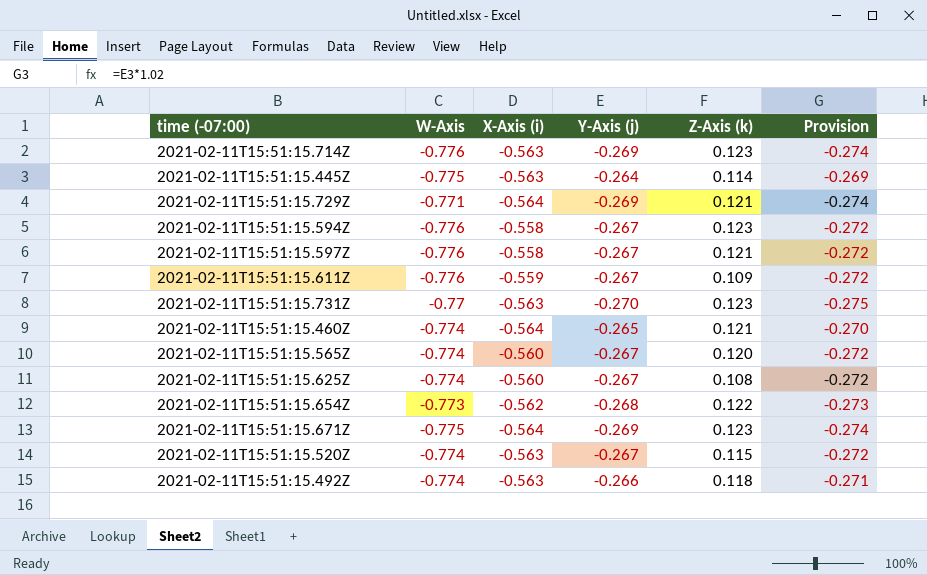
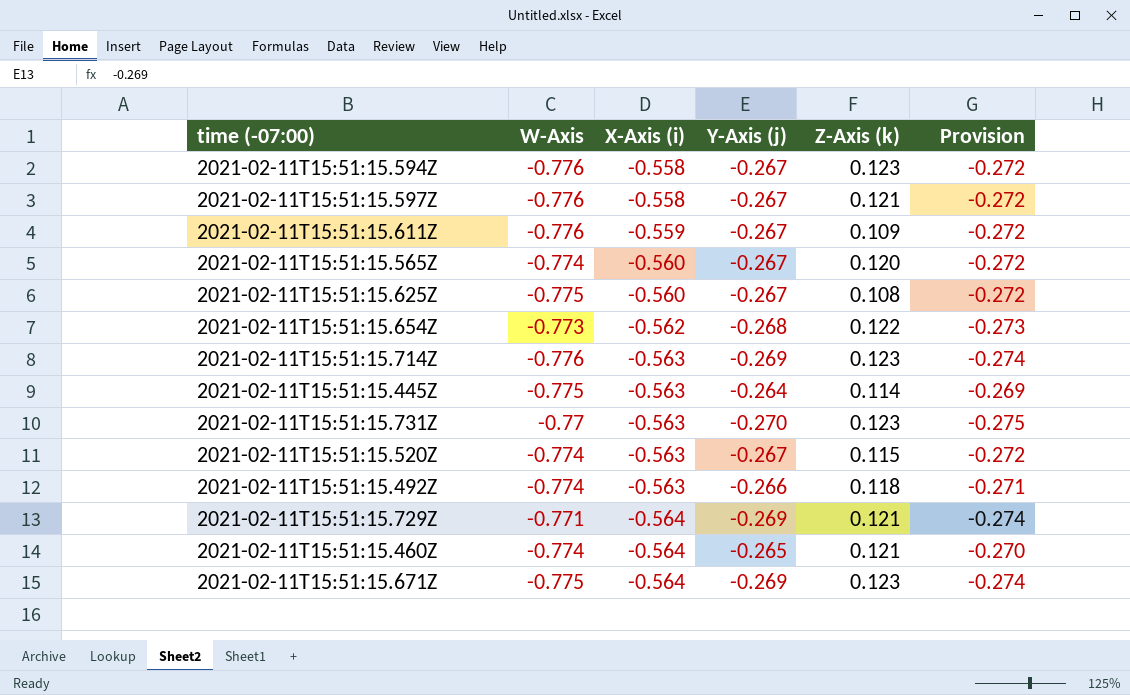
row order: none -> X-Axis (i) descending
2021-02-11T15:51:15.625Z | W-Axis: -0.774 -> -0.775

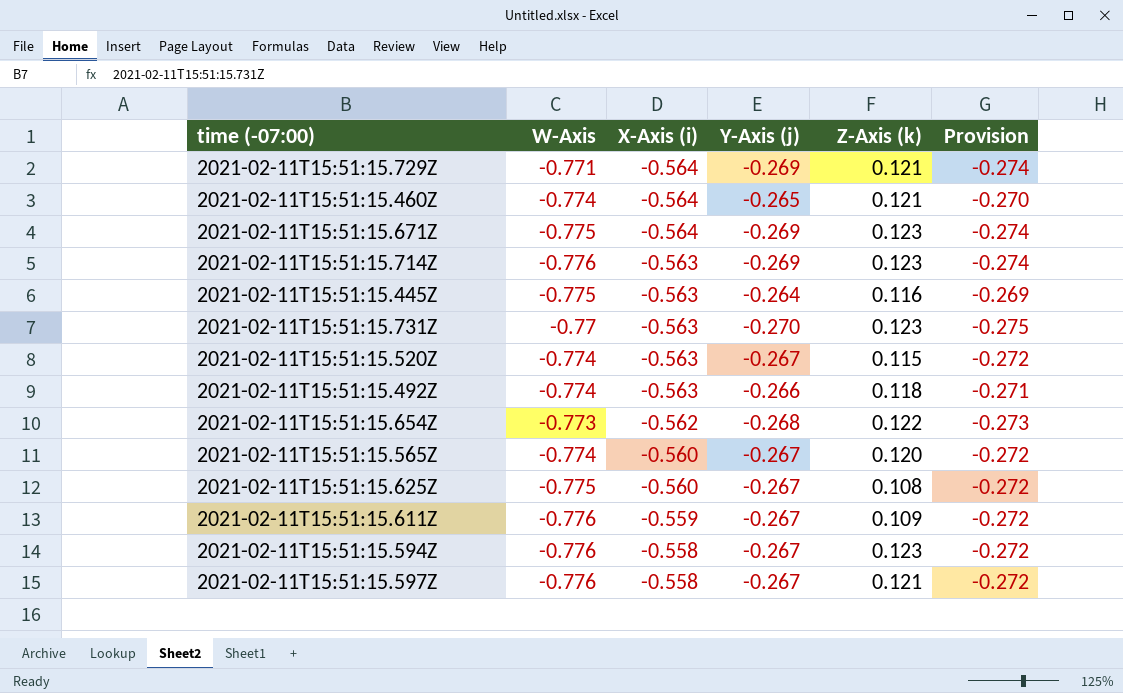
row order: X-Axis (i) descending -> X-Axis (i) ascending
2021-02-11T15:51:15.445Z | Z-Axis (k): 0.114 -> 0.116

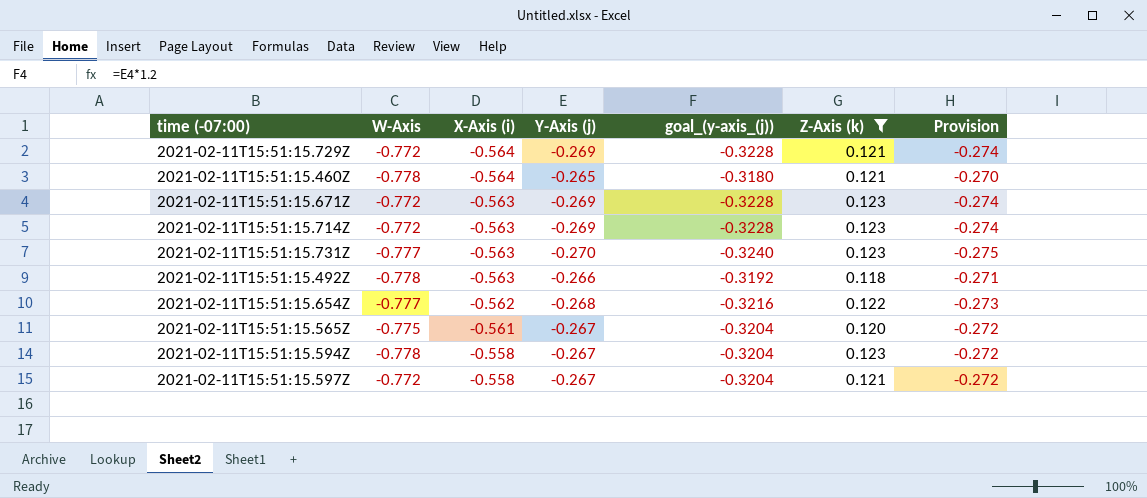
filter: none -> Z-Axis (k) >= 0.118
column goal_(y-axis_(j)) | formula: none -> [Y-Axis (j)] * 1.2
2021-02-11T15:51:15.729Z | W-Axis: -0.771 -> -0.772
2021-02-11T15:51:15.460Z | W-Axis: -0.774 -> -0.778
2021-02-11T15:51:15.671Z | W-Axis: -0.775 -> -0.772
2021-02-11T15:51:15.671Z | X-Axis (i): -0.564 -> -0.563
2021-02-11T15:51:15.714Z | W-Axis: -0.776 -> -0.772
2021-02-11T15:51:15.731Z | W-Axis: -0.77 -> -0.777
2021-02-11T15:51:15.492Z | W-Axis: -0.774 -> -0.778
2021-02-11T15:51:15.654Z | W-Axis: -0.773 -> -0.777
2021-02-11T15:51:15.565Z | W-Axis: -0.774 -> -0.775
2021-02-11T15:51:15.565Z | X-Axis (i): -0.560 -> -0.561
2021-02-11T15:51:15.594Z | W-Axis: -0.776 -> -0.778
2021-02-11T15:51:15.597Z | W-Axis: -0.776 -> -0.772

